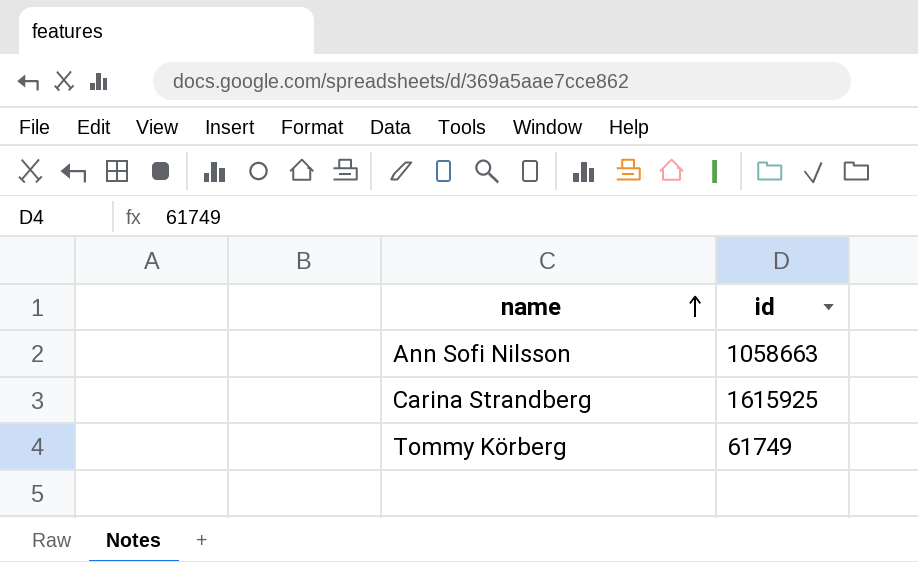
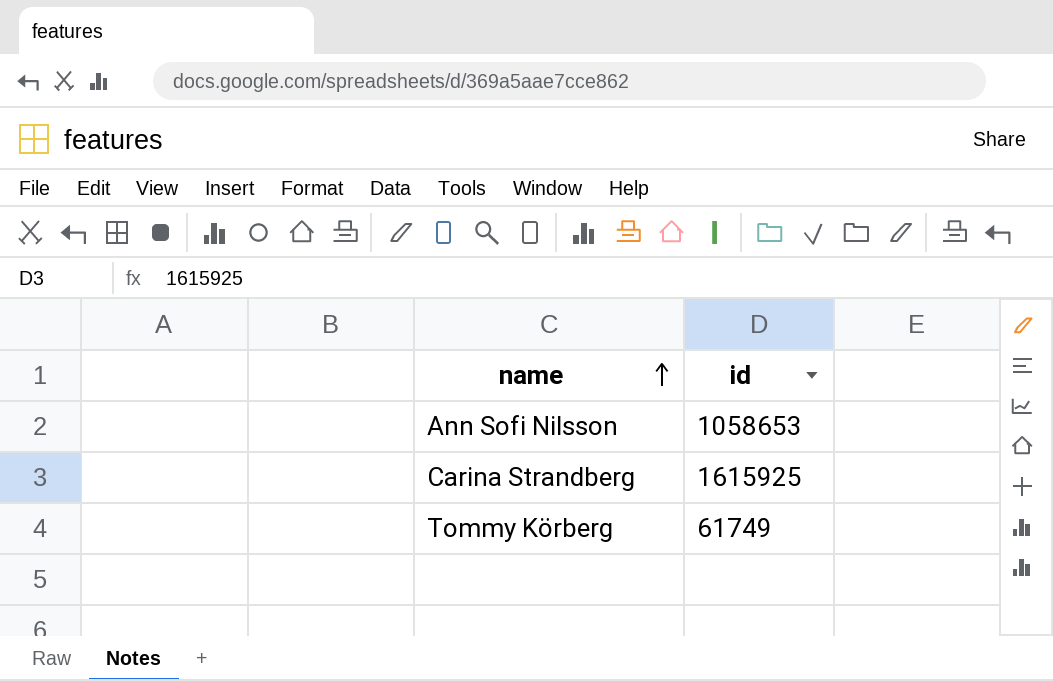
Ann Sofi Nilsson | id: 1058663 -> 1058653

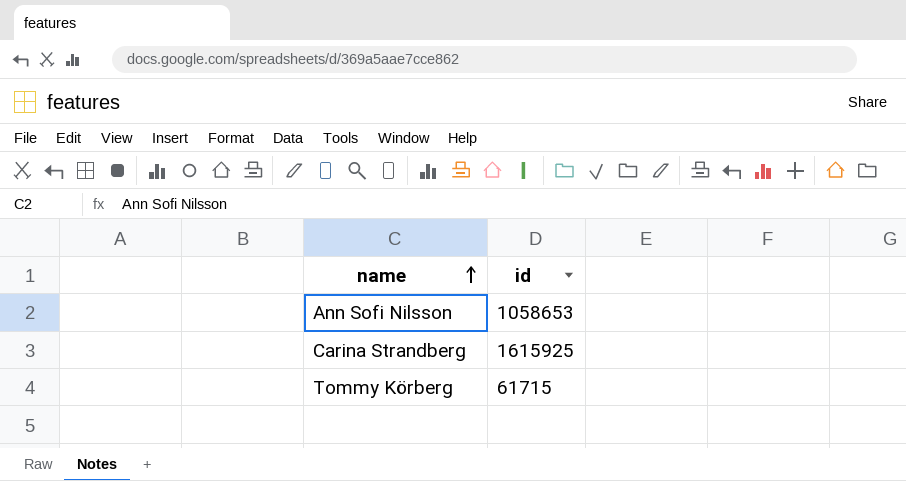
Tommy Körberg | id: 61749 -> 61715

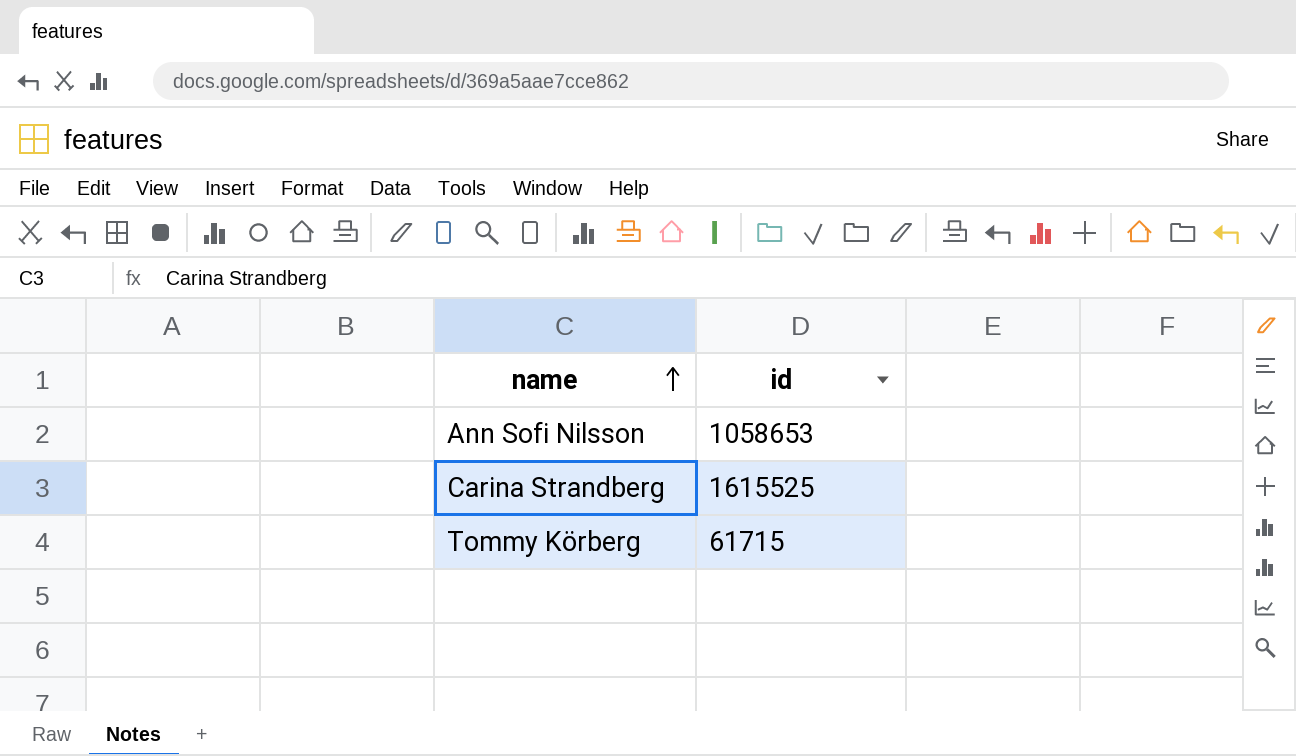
Carina Strandberg | id: 1615925 -> 1615525

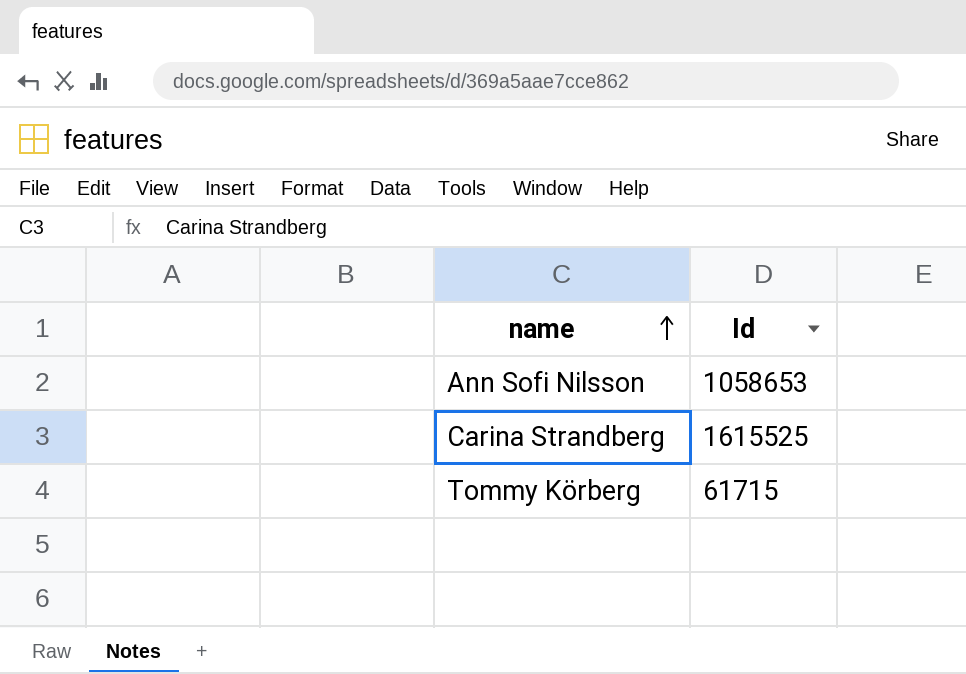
column name: id -> Id

